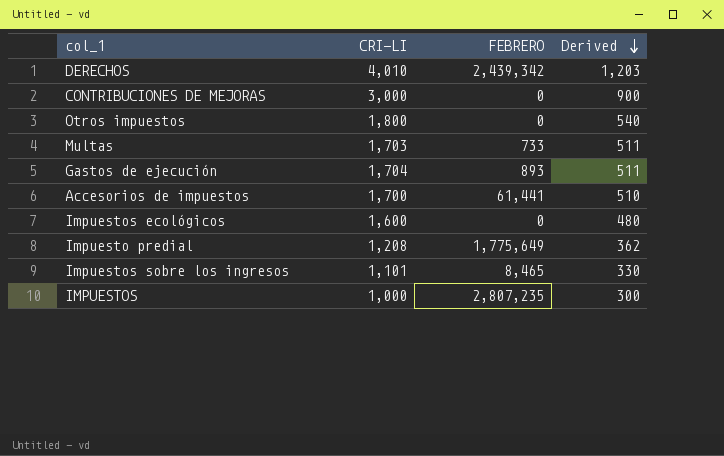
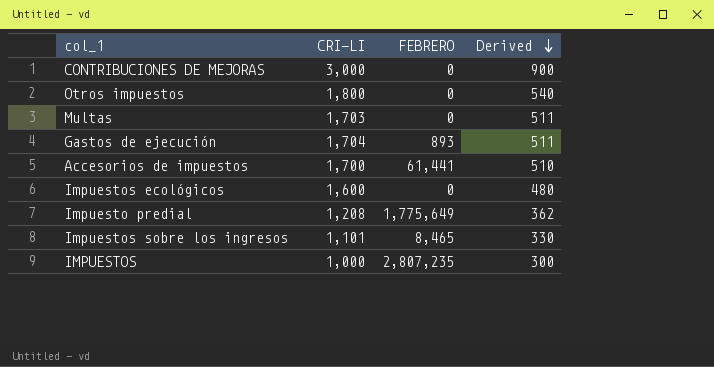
row DERECHOS: 4,010 | 2,439,342 | 1,203 -> none
Multas | FEBRERO: 733 -> 0

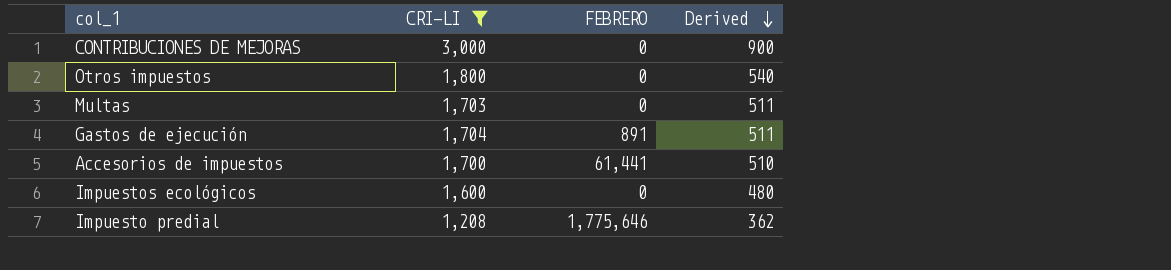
filter: none -> CRI-LI >= 1,208
Gastos de ejecución | FEBRERO: 893 -> 891
Impuesto predial | FEBRERO: 1,775,649 -> 1,775,646

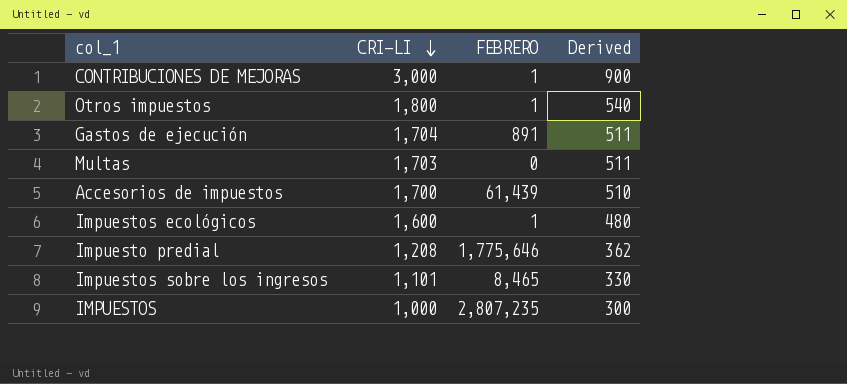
filter: CRI-LI >= 1,208 -> none
row order: Derived descending -> CRI-LI descending
CONTRIBUCIONES DE MEJORAS | FEBRERO: 0 -> 1
Otros impuestos | FEBRERO: 0 -> 1
Accesorios de impuestos | FEBRERO: 61,441 -> 61,439
Impuestos ecológicos | FEBRERO: 0 -> 1

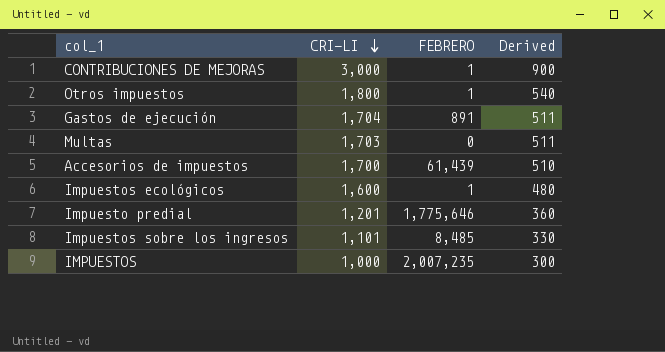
Impuesto predial | CRI-LI: 1,208 -> 1,201
Impuesto predial | Derived: 362 -> 360
Impuestos sobre los ingresos | FEBRERO: 8,465 -> 8,485
IMPUESTOS | FEBRERO: 2,807,235 -> 2,007,235

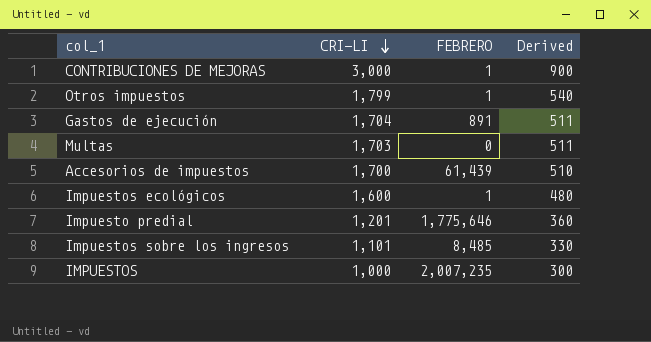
Otros impuestos | CRI-LI: 1,800 -> 1,799

